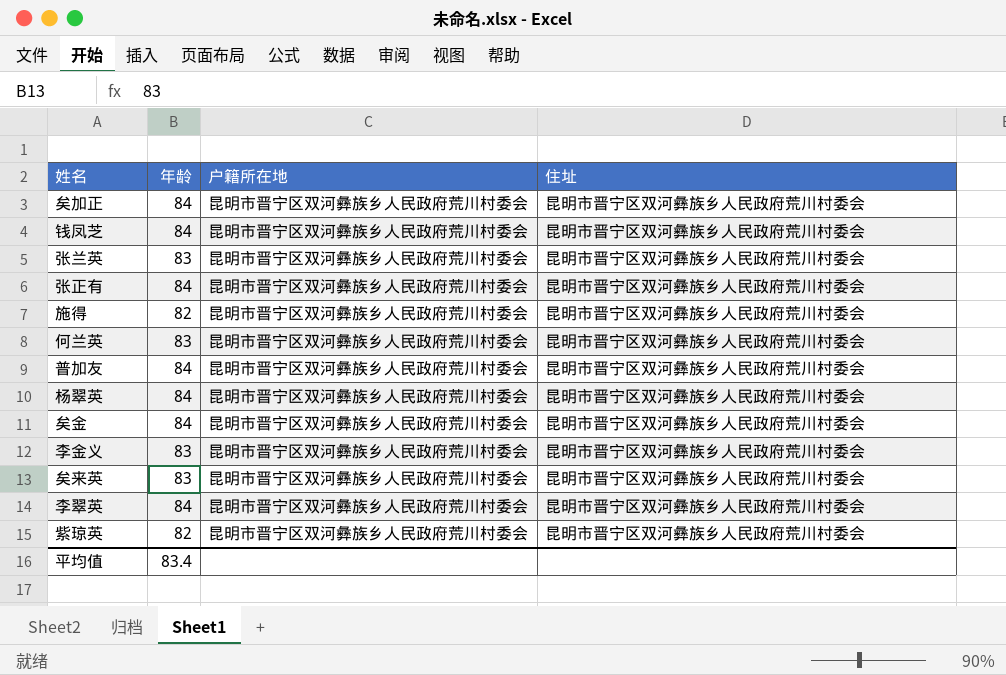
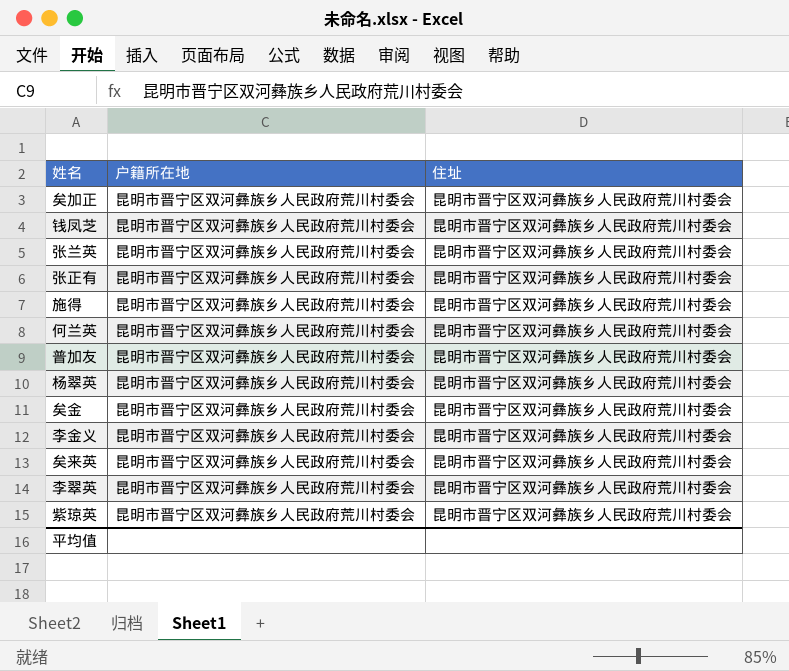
column 年龄 | position: 2 -> none

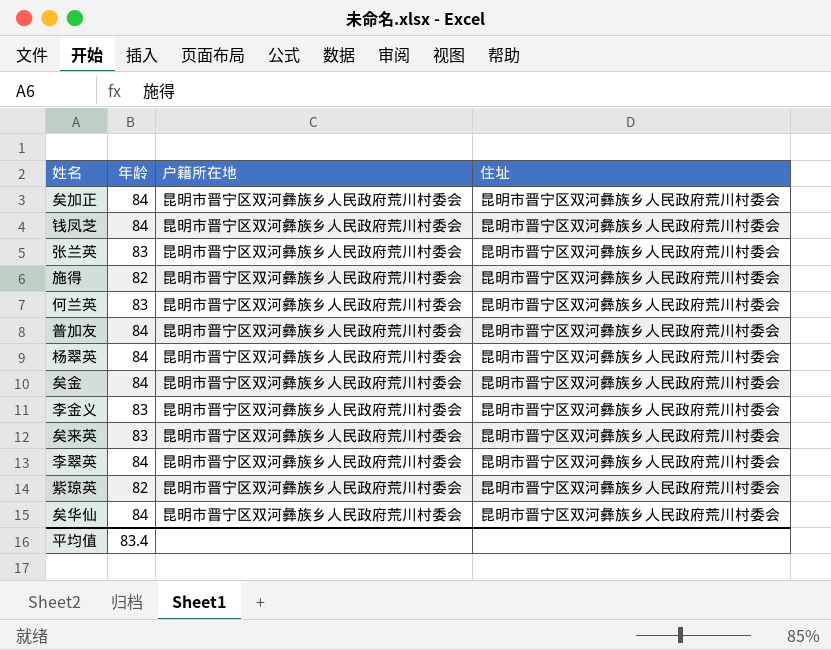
column 年龄 | position: none -> 2
row 张正有: 昆明市晋宁区双河彝族乡人民政府荒川村委会 | 昆明市晋宁区双河彝族乡人民政府荒川村委会 -> none
row 矣华仙: none -> 84 | 昆明市晋宁区双河彝族乡人民政府荒川村委会 | 昆明市晋宁区双河彝族乡人民政府荒川村委会

